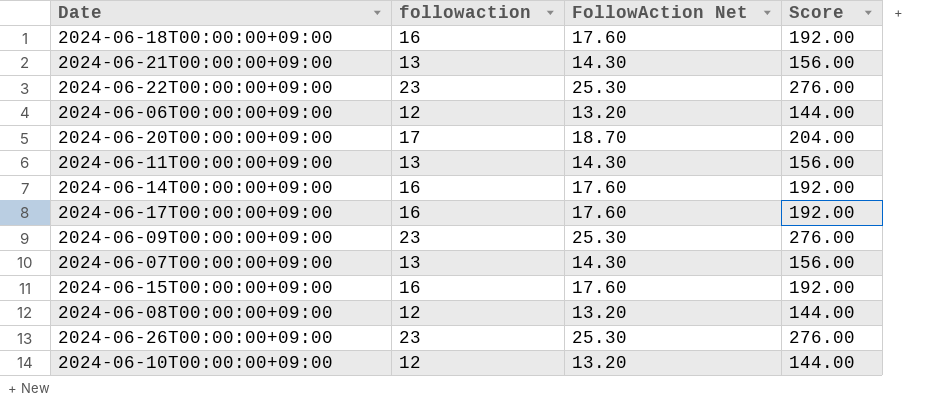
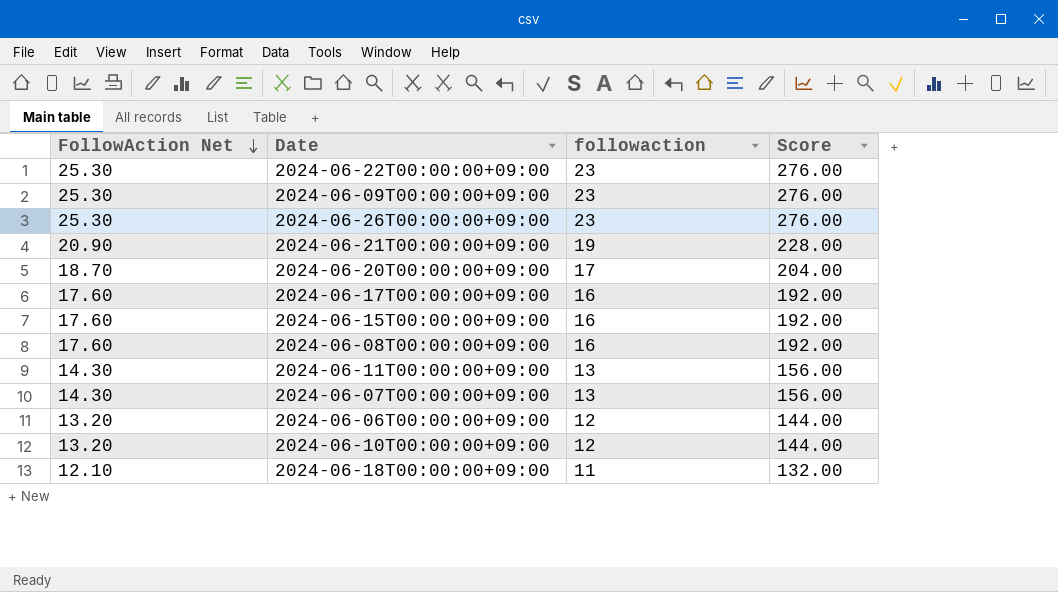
row order: none -> FollowAction Net descending
column FollowAction Net | position: 3 -> 1
row 2024-06-14T00:00:00+09:00: 16 | 17.60 | 192.00 -> none
2024-06-21T00:00:00+09:00 | FollowAction Net: 14.30 -> 20.90
2024-06-21T00:00:00+09:00 | followaction: 13 -> 19
2024-06-21T00:00:00+09:00 | Score: 156.00 -> 228.00
2024-06-08T00:00:00+09:00 | FollowAction Net: 13.20 -> 17.60
2024-06-08T00:00:00+09:00 | followaction: 12 -> 16
2024-06-08T00:00:00+09:00 | Score: 144.00 -> 192.00
2024-06-18T00:00:00+09:00 | FollowAction Net: 17.60 -> 12.10
2024-06-18T00:00:00+09:00 | followaction: 16 -> 11
2024-06-18T00:00:00+09:00 | Score: 192.00 -> 132.00

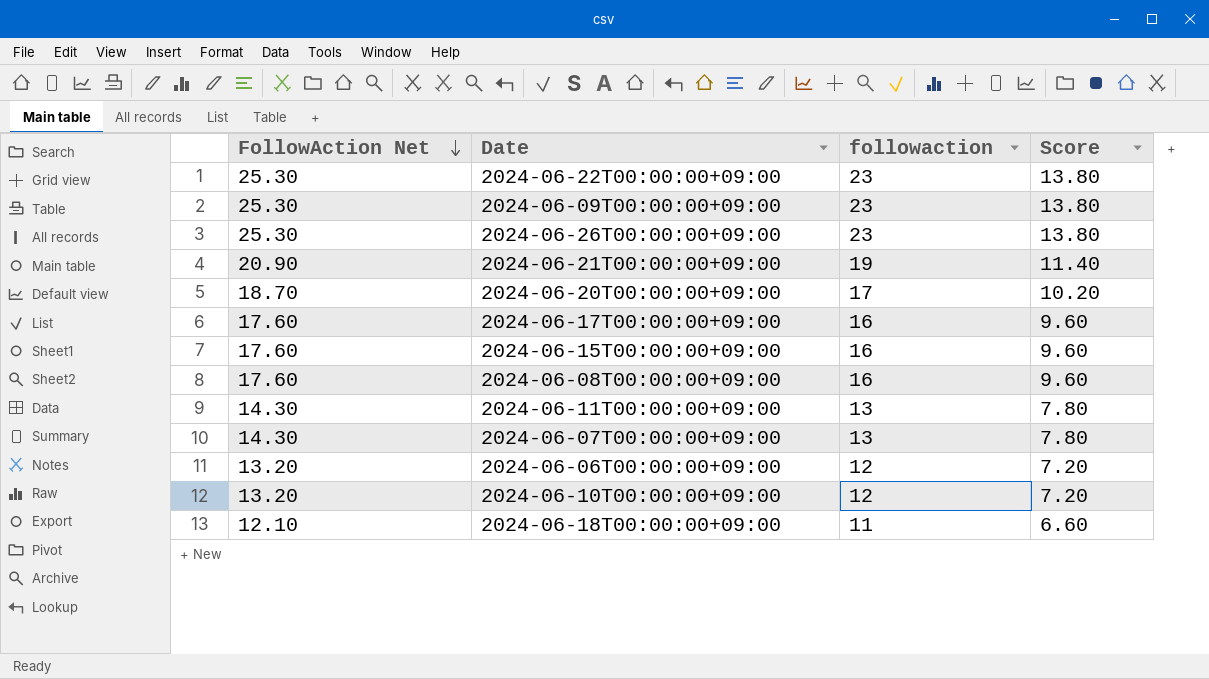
column Score | formula: [followaction] * 12 -> [followaction] * 0.6

